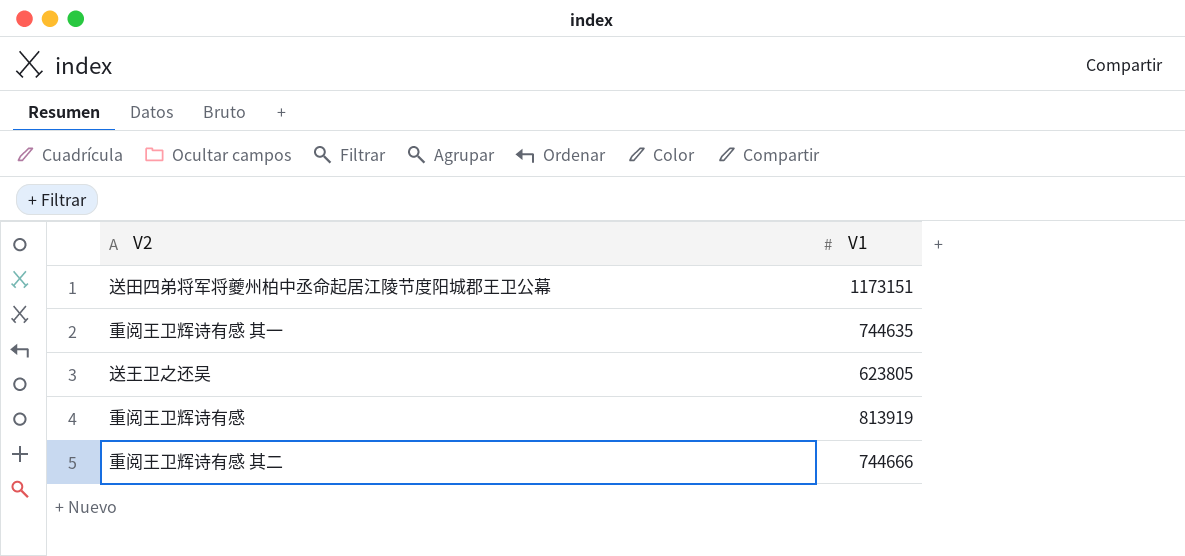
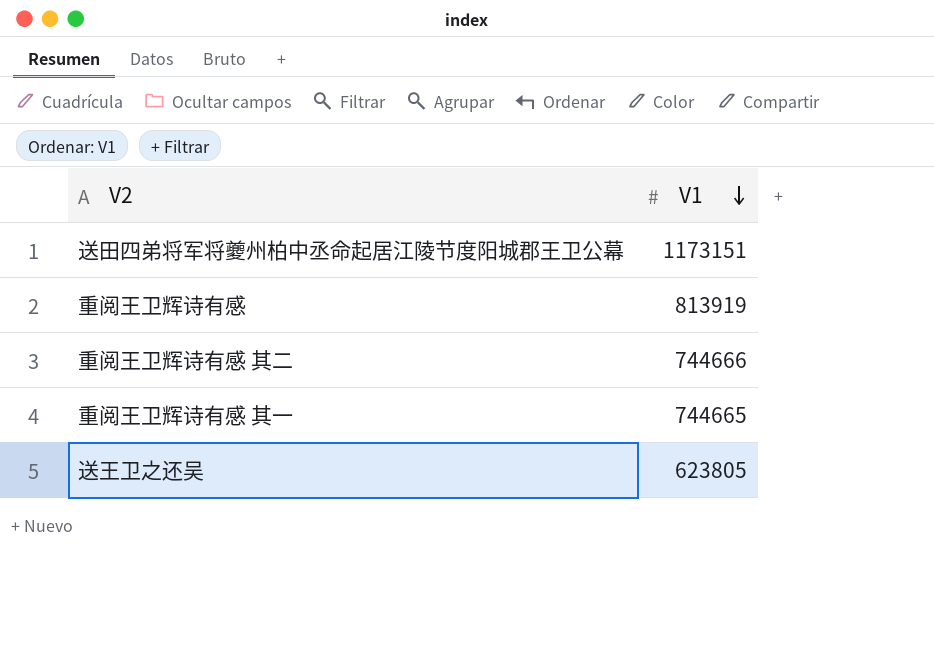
row order: none -> V1 descending
重阅王卫辉诗有感 其一 | V1: 744635 -> 744665

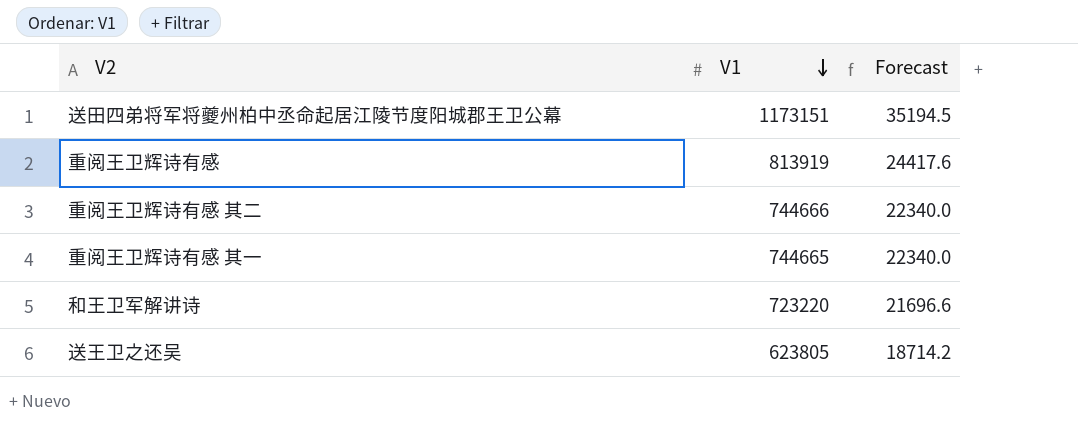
column Forecast | formula: none -> [V1] * 0.03
row 和王卫军解讲诗: none -> 723220 | 21696.6

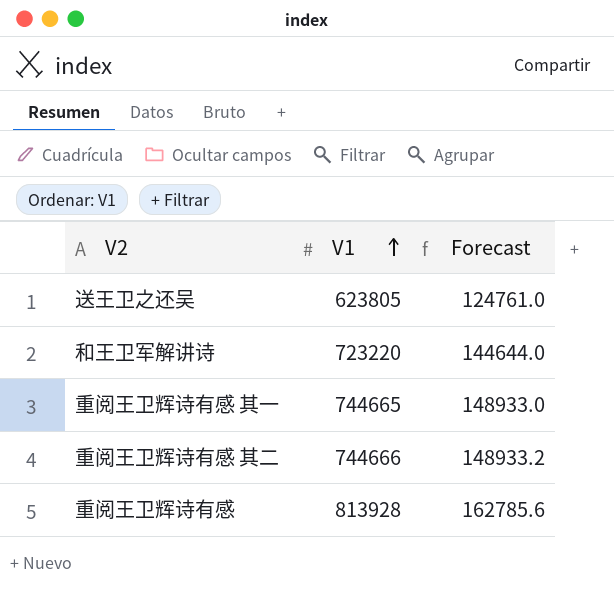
row order: V1 descending -> V1 ascending
column Forecast | formula: [V1] * 0.03 -> [V1] * 0.2
row 送田四弟将军将夔州柏中丞命起居江陵节度阳城郡王卫公幕: 1173151 | 35194.5 -> none
重阅王卫辉诗有感 | V1: 813919 -> 813928

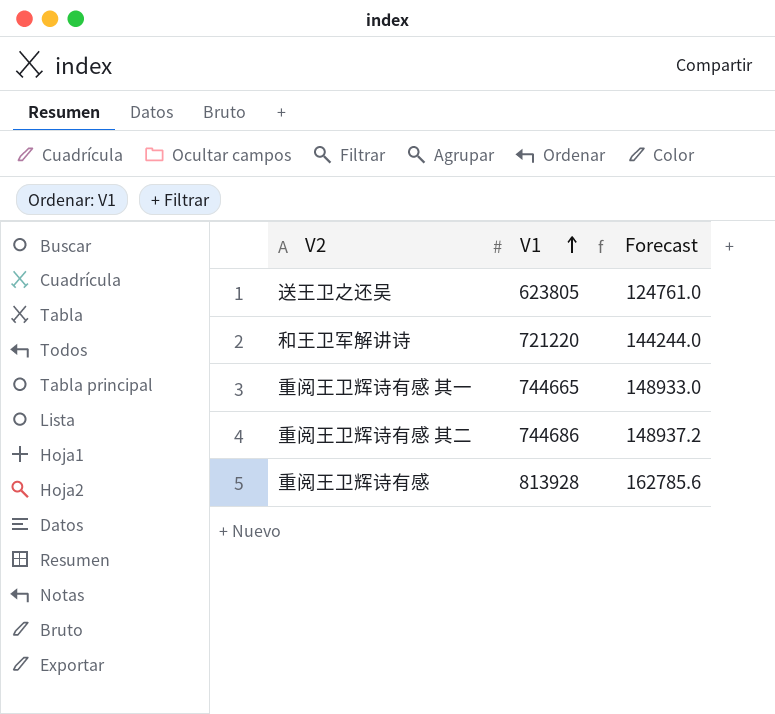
和王卫军解讲诗 | V1: 723220 -> 721220
和王卫军解讲诗 | Forecast: 144644.0 -> 144244.0
重阅王卫辉诗有感 其二 | V1: 744666 -> 744686
重阅王卫辉诗有感 其二 | Forecast: 148933.2 -> 148937.2

